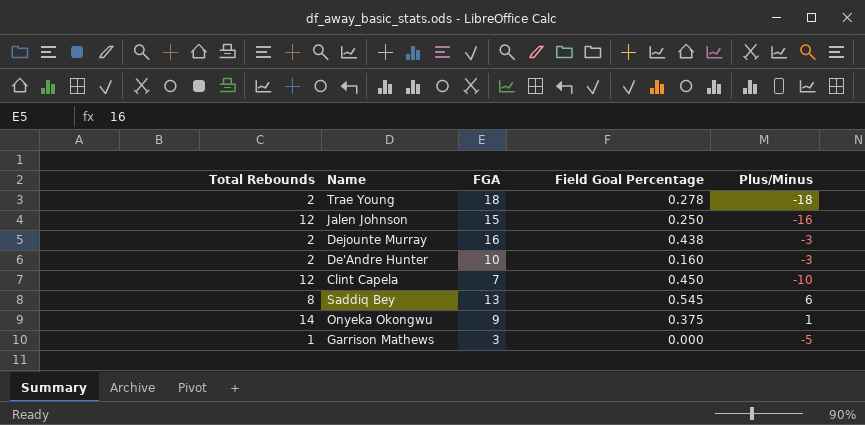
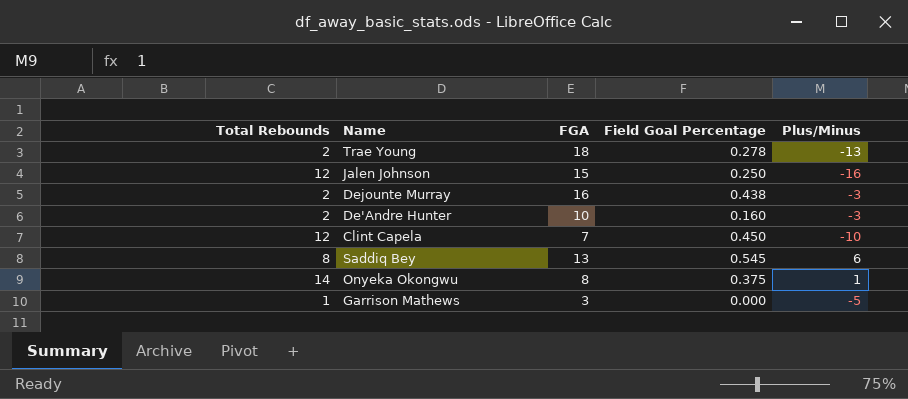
Trae Young | Plus/Minus: -18 -> -13
Onyeka Okongwu | FGA: 9 -> 8

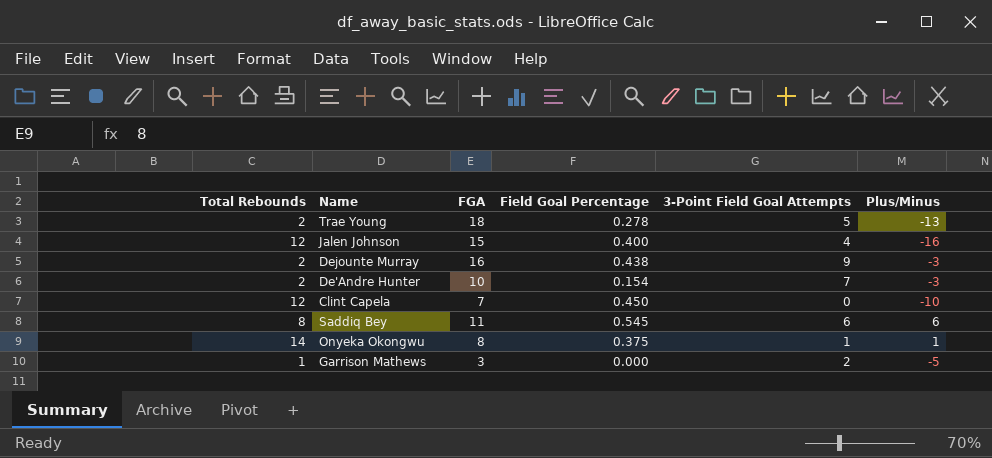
column 3-Point Field Goal Attempts | position: none -> 5
Jalen Johnson | Field Goal Percentage: 0.250 -> 0.400
De'Andre Hunter | Field Goal Percentage: 0.160 -> 0.154
Saddiq Bey | FGA: 13 -> 11

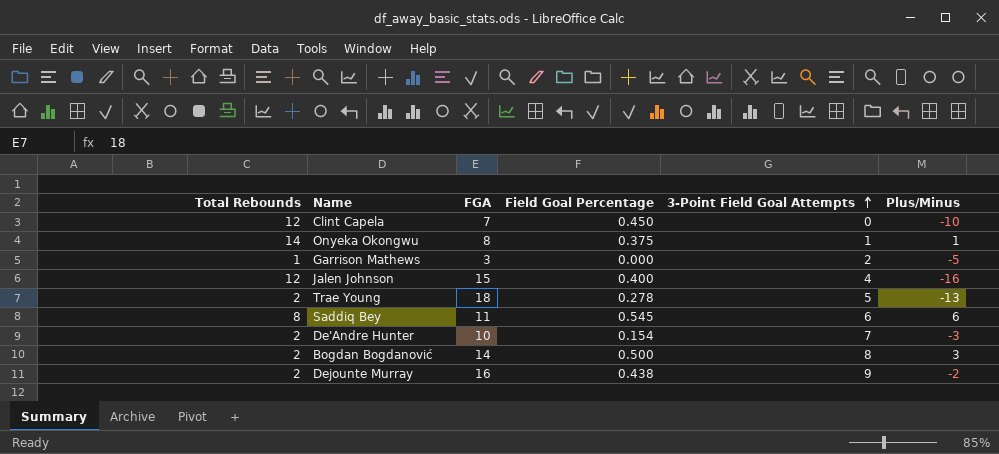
row order: none -> 3-Point Field Goal Attempts ascending
row Bogdan Bogdanović: none -> 2 | 14 | 0.500 | 8 | 3
Dejounte Murray | Plus/Minus: -3 -> -2

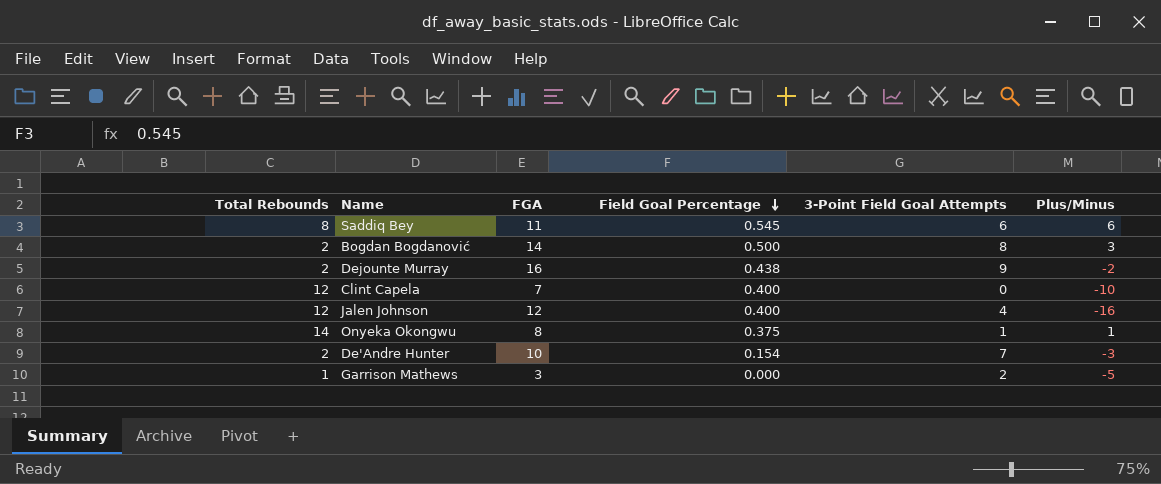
row order: 3-Point Field Goal Attempts ascending -> Field Goal Percentage descending
row Trae Young: 2 | 18 | 0.278 | 5 | -13 -> none
Clint Capela | Field Goal Percentage: 0.450 -> 0.400
Jalen Johnson | FGA: 15 -> 12

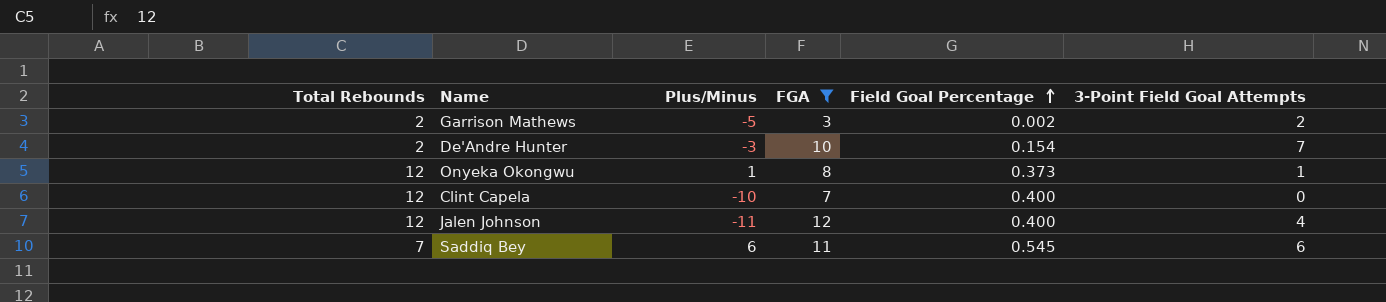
filter: none -> FGA <= 12
row order: Field Goal Percentage descending -> Field Goal Percentage ascending
column Plus/Minus | position: 6 -> 3
Garrison Mathews | Total Rebounds: 1 -> 2
Garrison Mathews | Field Goal Percentage: 0.000 -> 0.002
Onyeka Okongwu | Total Rebounds: 14 -> 12
Onyeka Okongwu | Field Goal Percentage: 0.375 -> 0.373
Jalen Johnson | Plus/Minus: -16 -> -11
Saddiq Bey | Total Rebounds: 8 -> 7

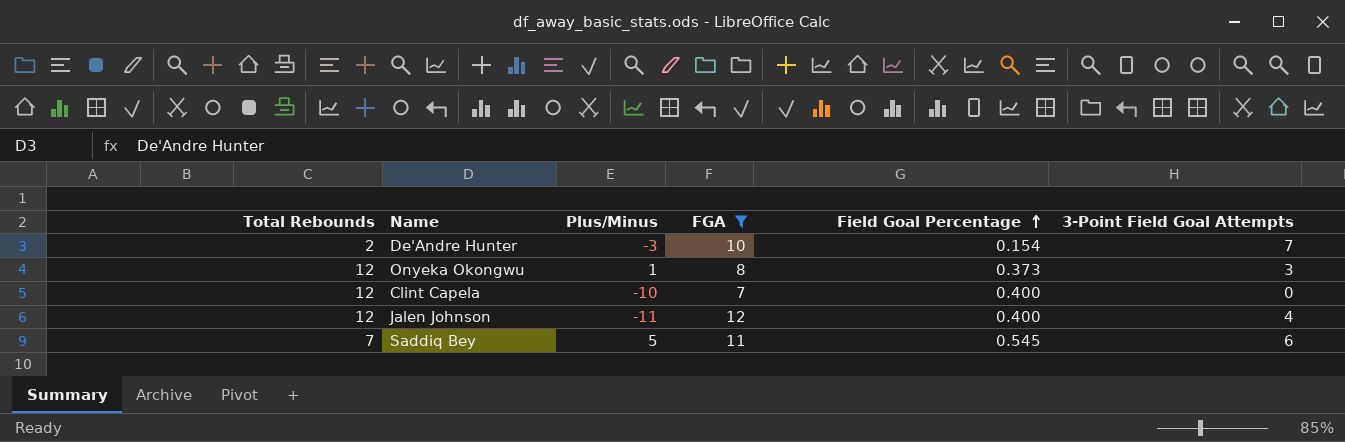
row Garrison Mathews: 2 | -5 | 3 | 0.002 | 2 -> none
Onyeka Okongwu | 3-Point Field Goal Attempts: 1 -> 3
Saddiq Bey | Plus/Minus: 6 -> 5

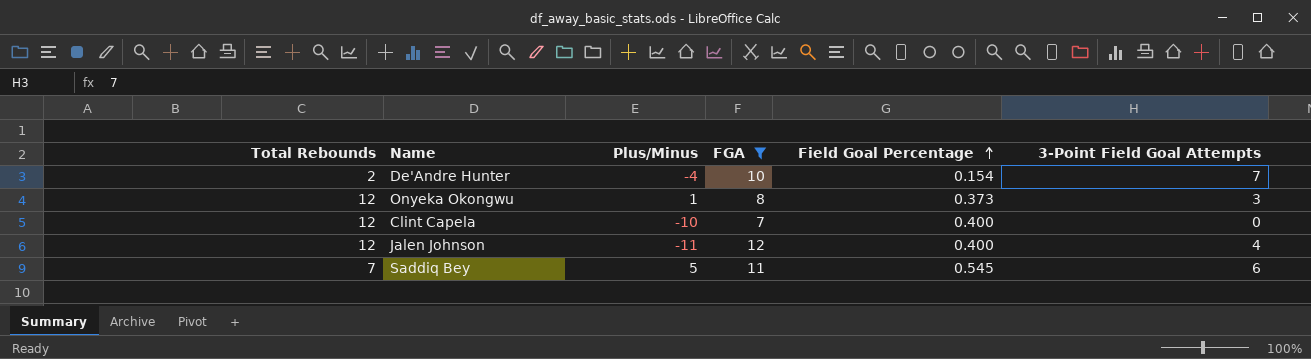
De'Andre Hunter | Plus/Minus: -3 -> -4

